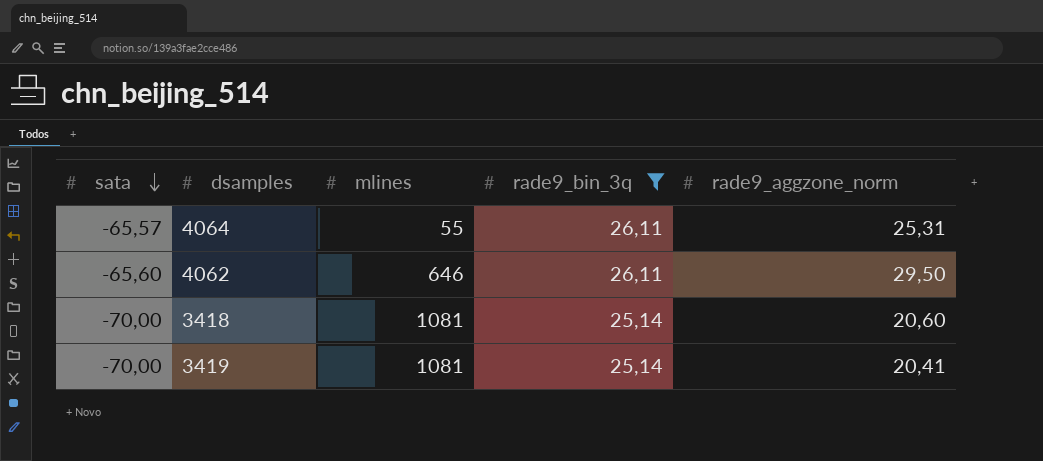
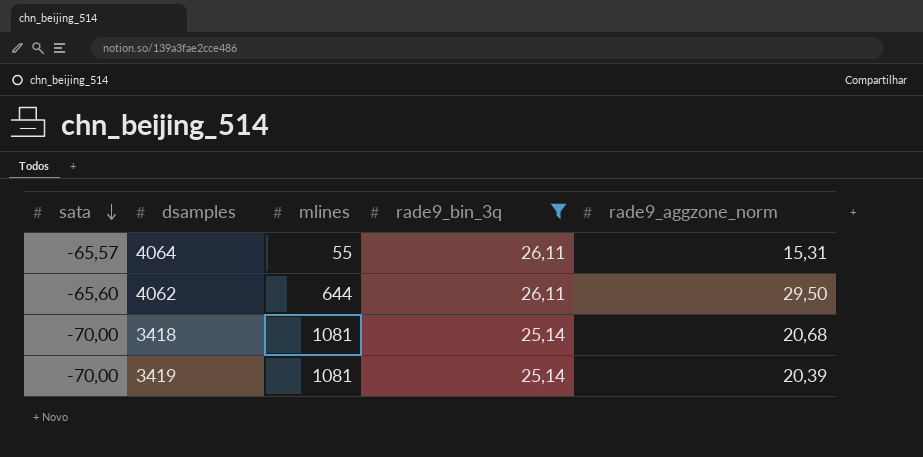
4064 | rade9_aggzone_norm: 25,31 -> 15,31
4062 | mlines: 646 -> 644
3418 | rade9_aggzone_norm: 20,60 -> 20,68
3419 | rade9_aggzone_norm: 20,41 -> 20,39

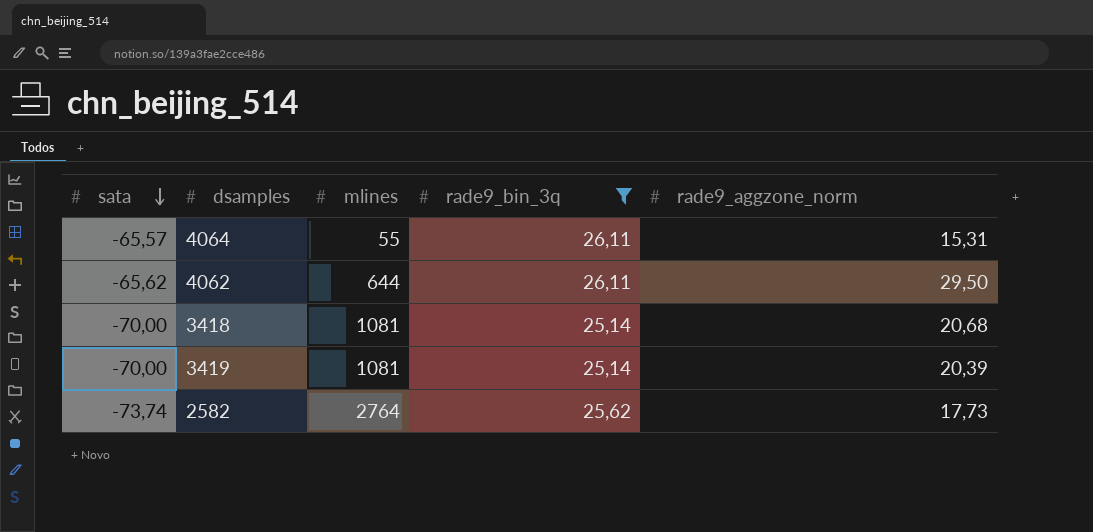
4062 | sata: -65,60 -> -65,62
row 2582: none -> -73,74 | 2764 | 25,62 | 17,73

